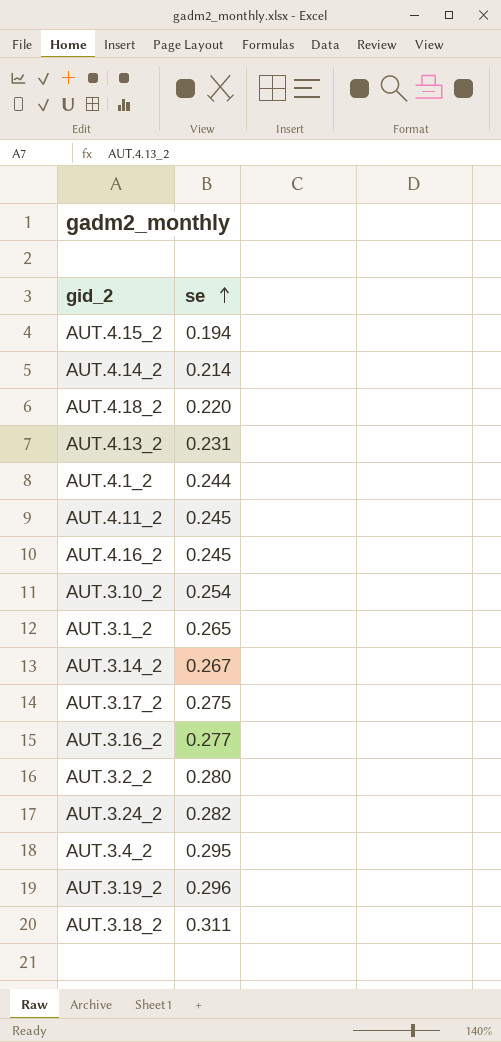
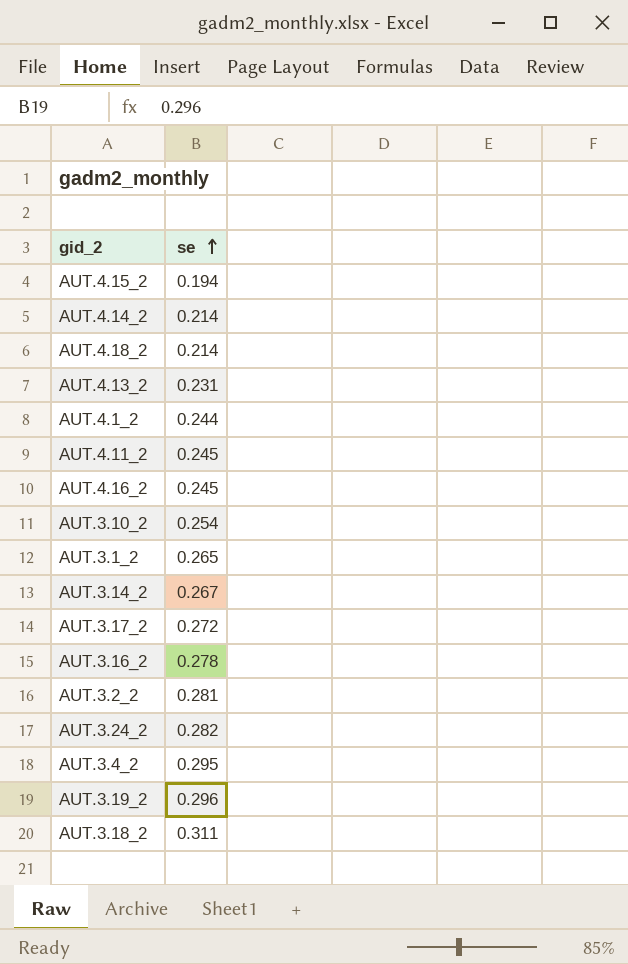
AUT.4.18_2 | se: 0.220 -> 0.214
AUT.3.17_2 | se: 0.275 -> 0.272
AUT.3.16_2 | se: 0.277 -> 0.278
AUT.3.2_2 | se: 0.280 -> 0.281

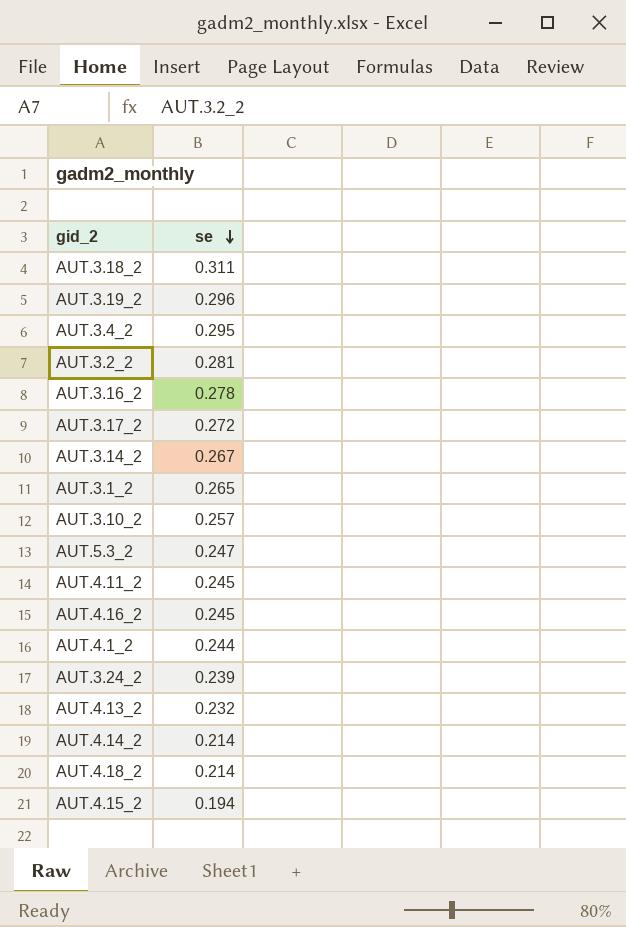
row order: se ascending -> se descending
AUT.3.10_2 | se: 0.254 -> 0.257
row AUT.5.3_2: none -> 0.247
AUT.3.24_2 | se: 0.282 -> 0.239
AUT.4.13_2 | se: 0.231 -> 0.232

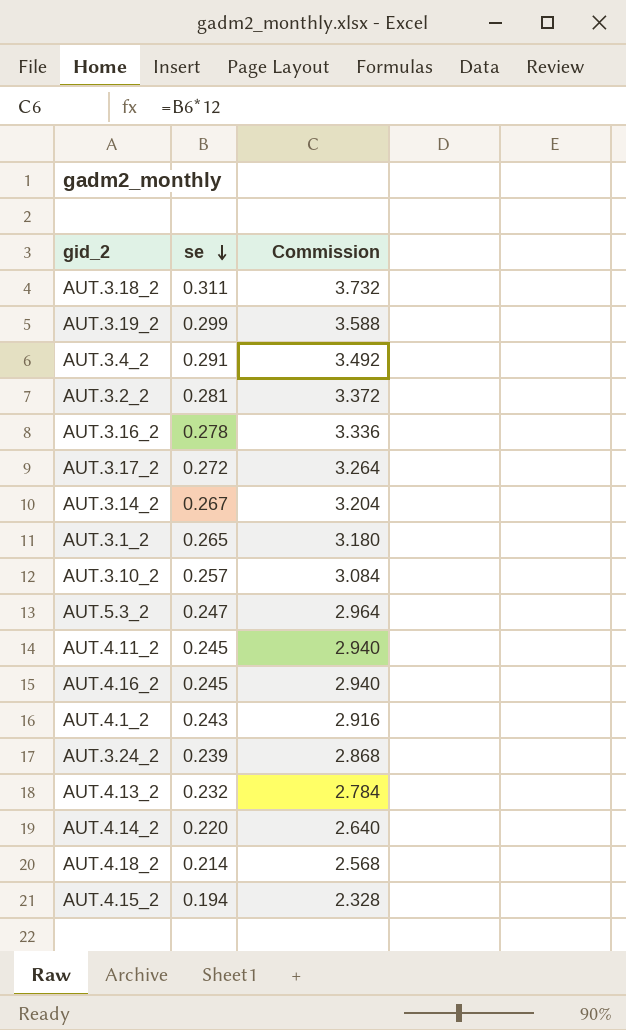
column Commission | formula: none -> [se] * 12
AUT.3.19_2 | se: 0.296 -> 0.299
AUT.3.4_2 | se: 0.295 -> 0.291
AUT.4.1_2 | se: 0.244 -> 0.243
AUT.4.14_2 | se: 0.214 -> 0.220

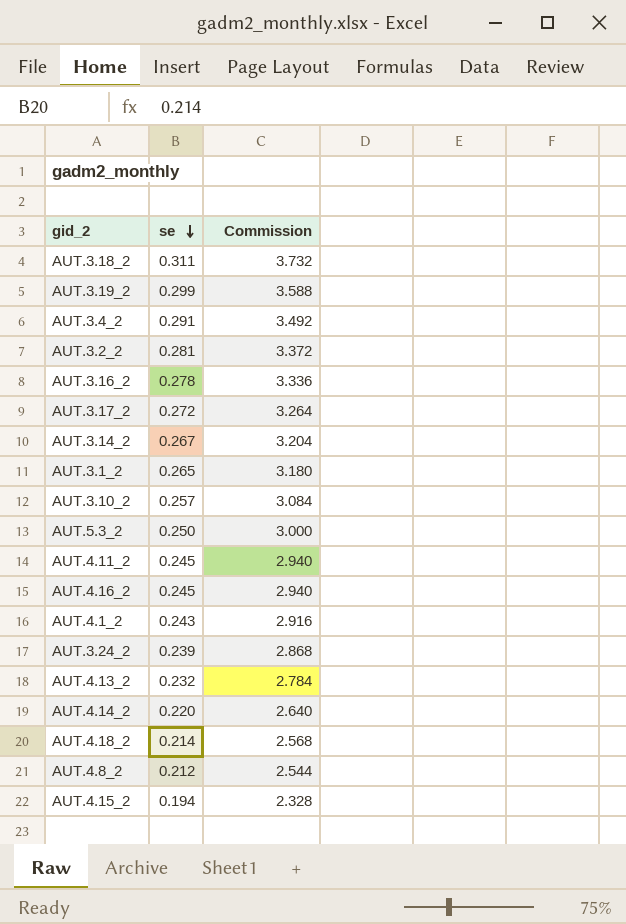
AUT.5.3_2 | se: 0.247 -> 0.250
AUT.5.3_2 | Commission: 2.964 -> 3.000
row AUT.4.8_2: none -> 0.212 | 2.544

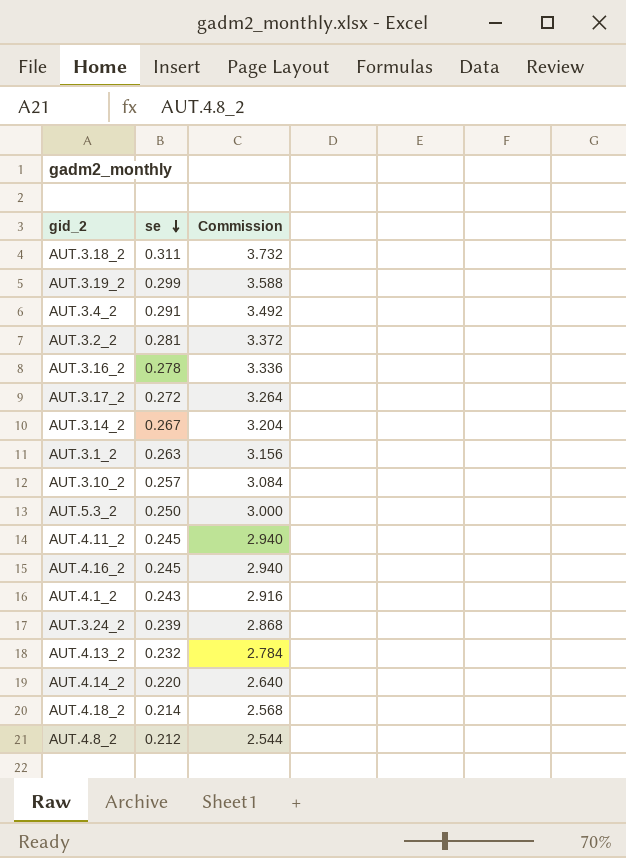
row AUT.4.15_2: 0.194 | 2.328 -> none
AUT.3.1_2 | se: 0.265 -> 0.263
AUT.3.1_2 | Commission: 3.180 -> 3.156

